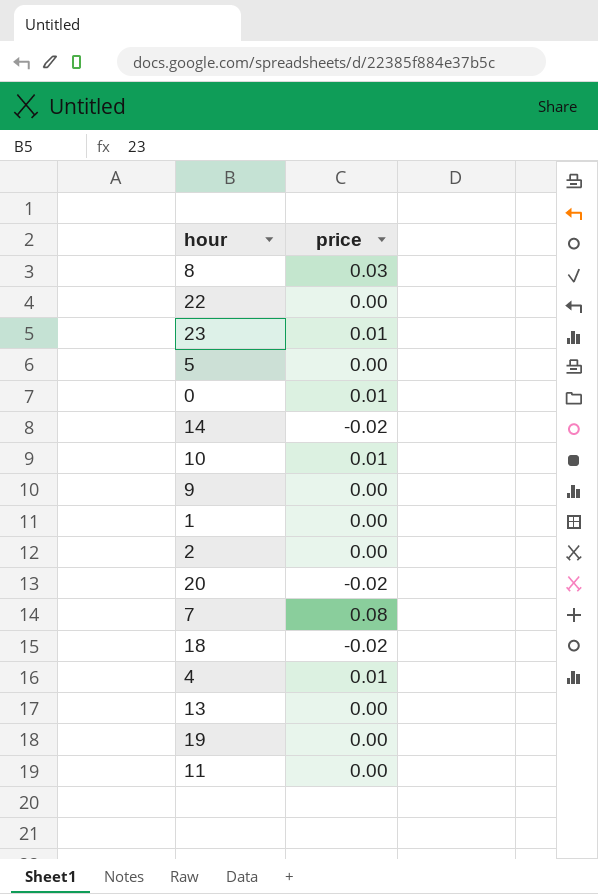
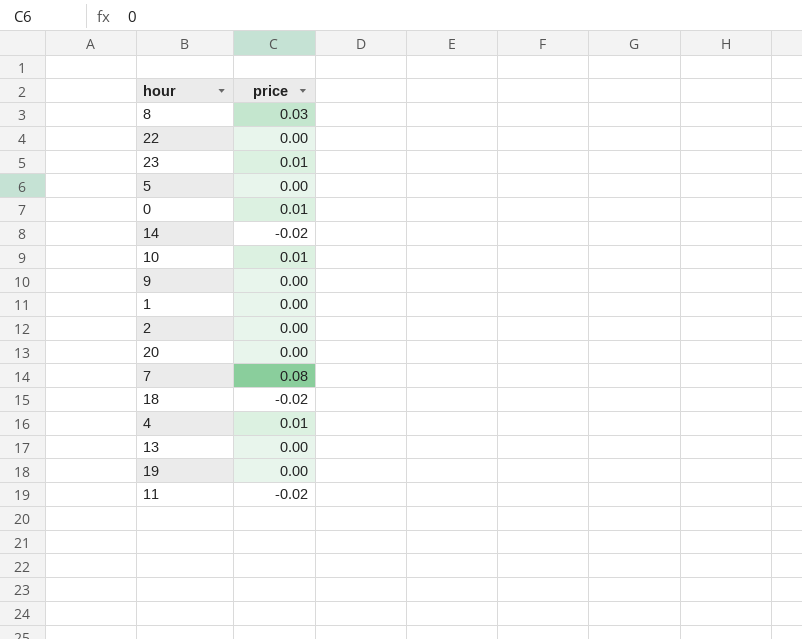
20 | price: -0.02 -> 0.00
11 | price: 0.00 -> -0.02

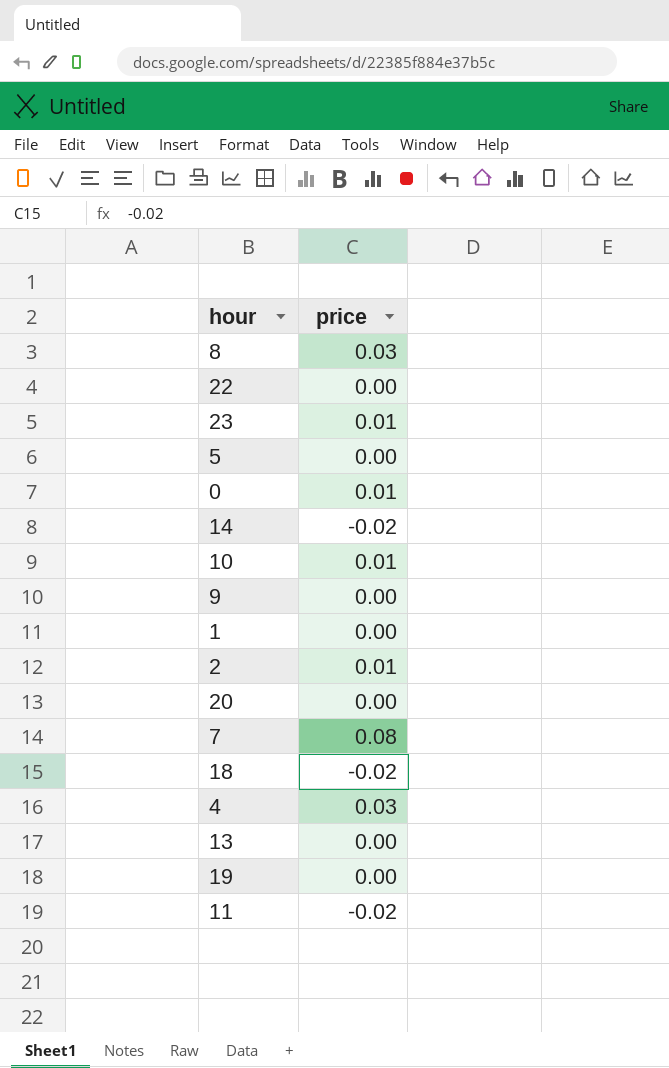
2 | price: 0.00 -> 0.01
4 | price: 0.01 -> 0.03

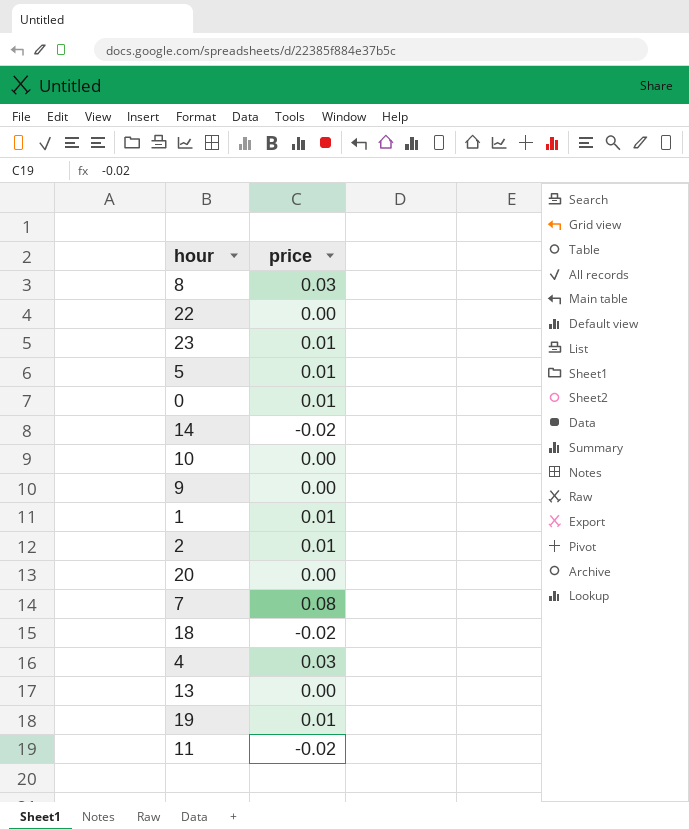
5 | price: 0.00 -> 0.01
10 | price: 0.01 -> 0.00
1 | price: 0.00 -> 0.01
19 | price: 0.00 -> 0.01

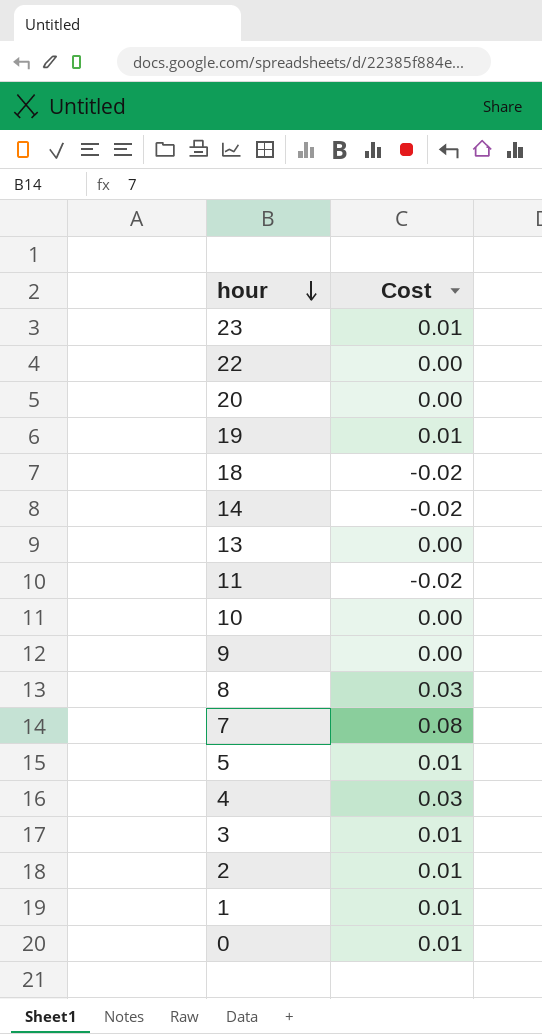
row order: none -> hour descending
column name: price -> Cost
row 3: none -> 0.01

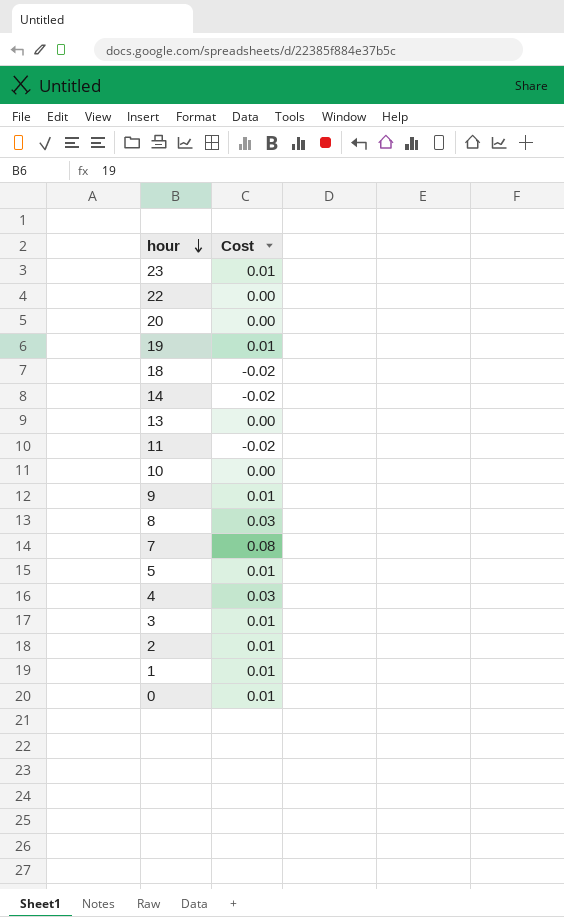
9 | Cost: 0.00 -> 0.01

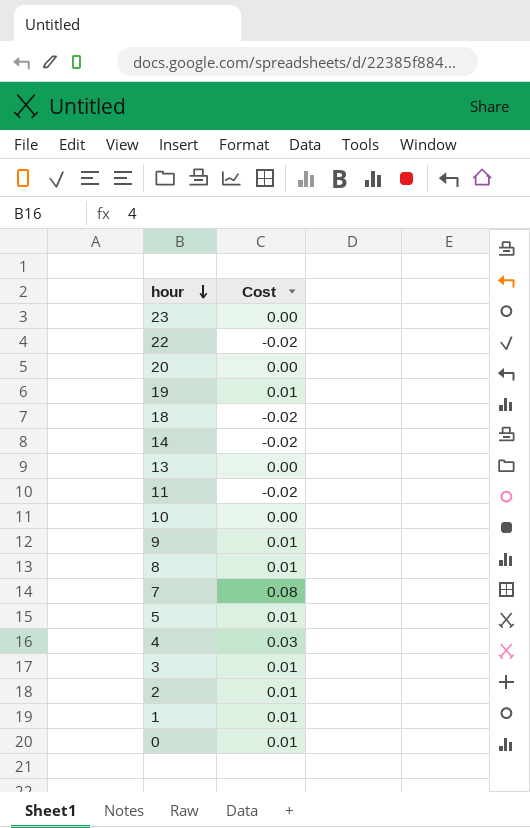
23 | Cost: 0.01 -> 0.00
22 | Cost: 0.00 -> -0.02
8 | Cost: 0.03 -> 0.01

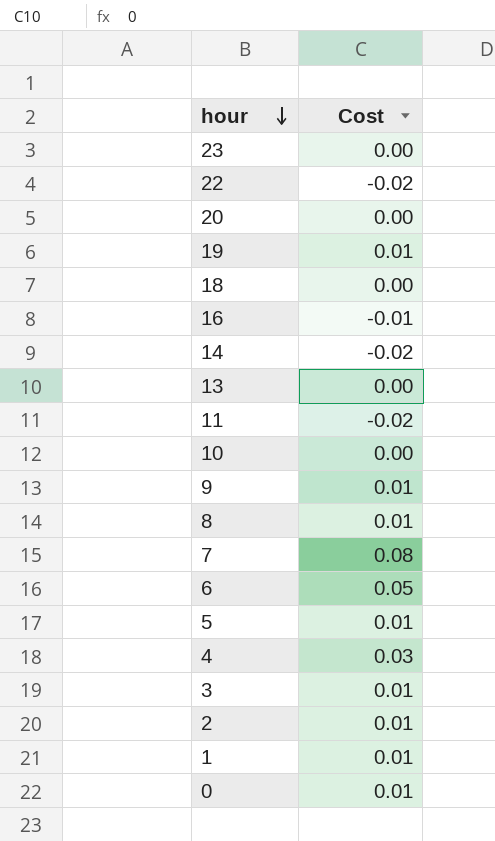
18 | Cost: -0.02 -> 0.00
row 16: none -> -0.01
row 6: none -> 0.05

